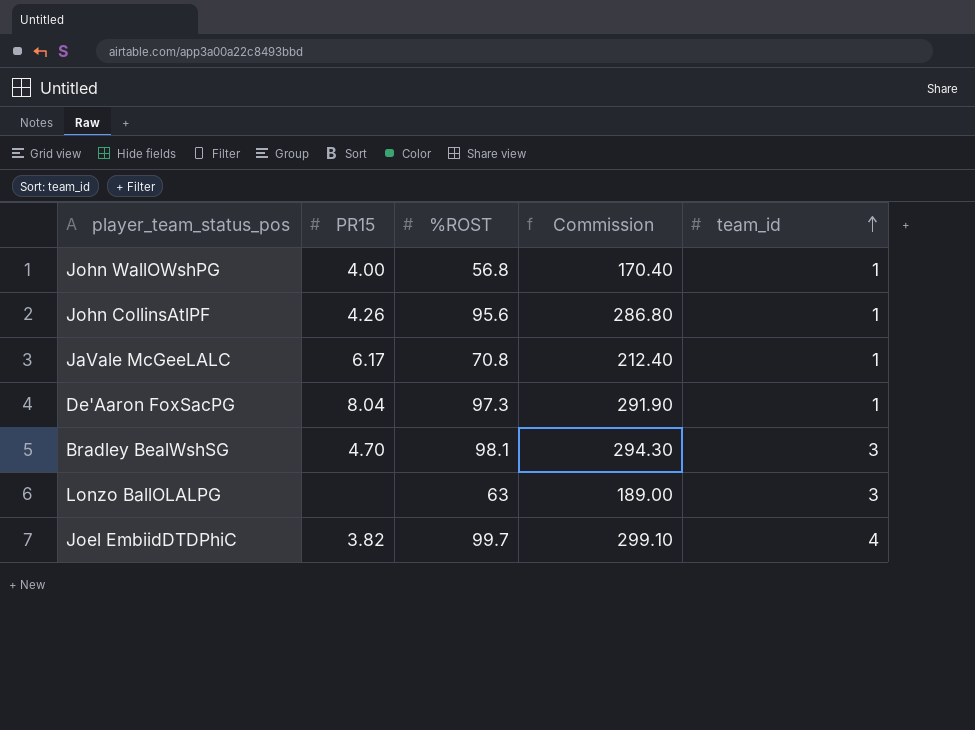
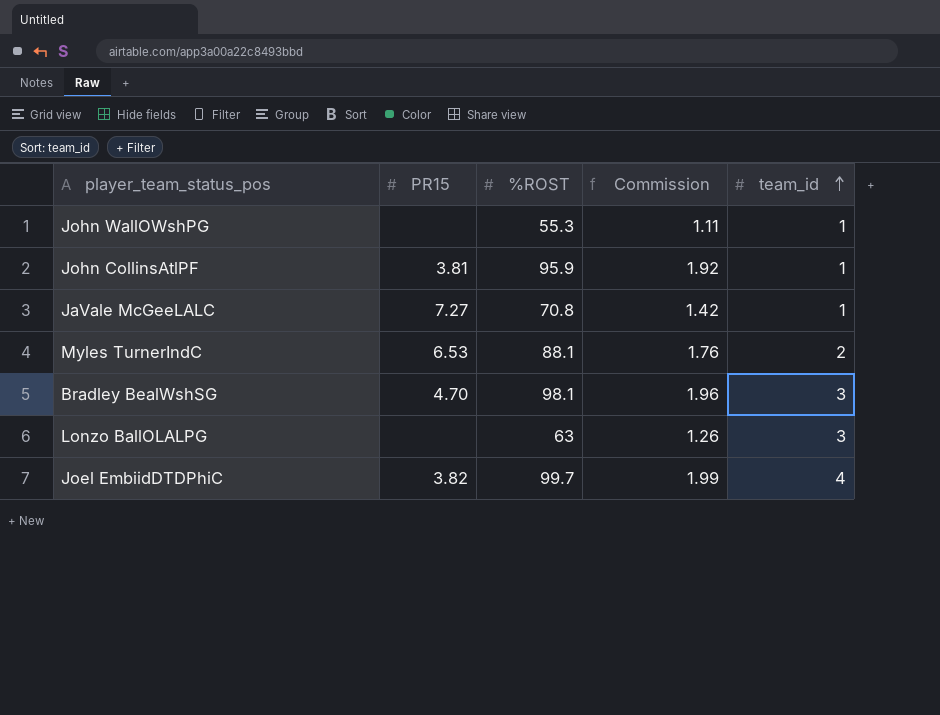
column Commission | formula: [%ROST] * 3 -> [%ROST] * 0.02
row De'Aaron FoxSacPG: 8.04 | 97.3 | 291.90 | 1 -> none
John WallOWshPG | PR15: 4.00 -> none
John WallOWshPG | %ROST: 56.8 -> 55.3
John CollinsAtlPF | PR15: 4.26 -> 3.81
John CollinsAtlPF | %ROST: 95.6 -> 95.9
JaVale McGeeLALC | PR15: 6.17 -> 7.27
row Myles TurnerIndC: none -> 6.53 | 88.1 | 1.76 | 2

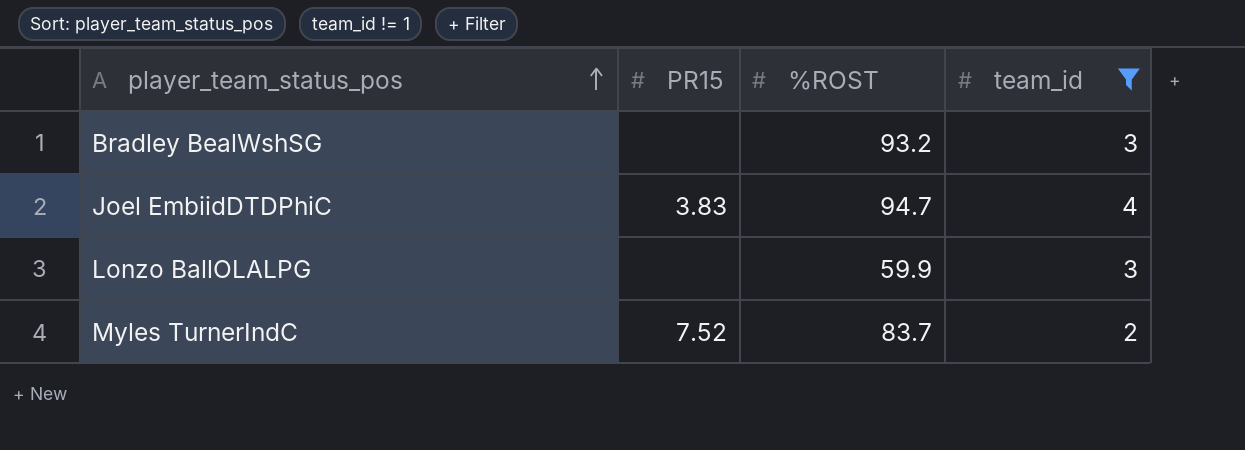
filter: none -> team_id != 1
row order: team_id ascending -> player_team_status_pos ascending
column Commission | formula: [%ROST] * 0.02 -> none
Bradley BealWshSG | PR15: 4.70 -> none
Bradley BealWshSG | %ROST: 98.1 -> 93.2
Joel EmbiidDTDPhiC | PR15: 3.82 -> 3.83
Joel EmbiidDTDPhiC | %ROST: 99.7 -> 94.7
Lonzo BallOLALPG | %ROST: 63 -> 59.9
Myles TurnerIndC | PR15: 6.53 -> 7.52
Myles TurnerIndC | %ROST: 88.1 -> 83.7

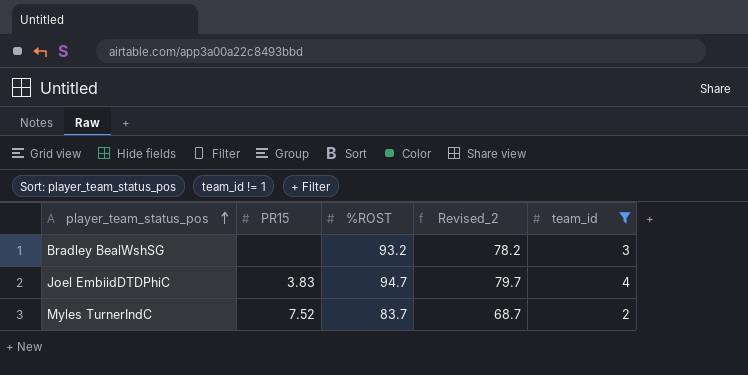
column Revised_2 | formula: none -> [%ROST] - 15
row Lonzo BallOLALPG: none | 59.9 | 3 -> none

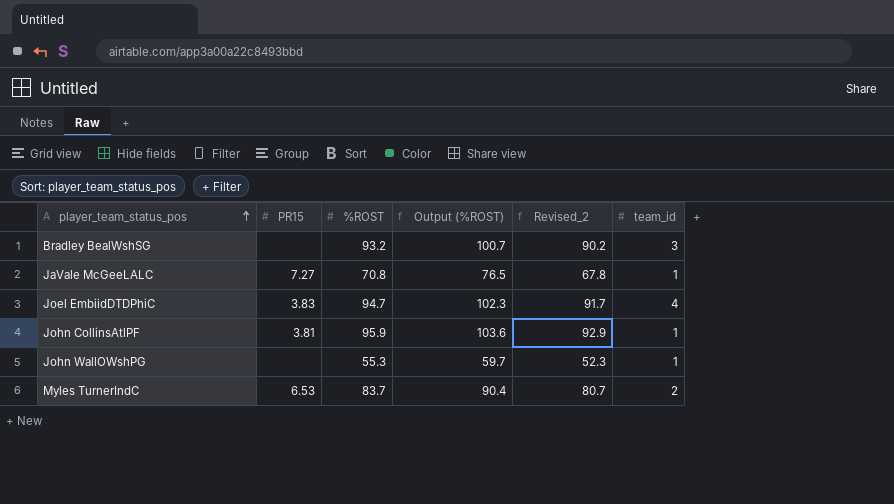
filter: team_id != 1 -> none
column Output (%ROST) | formula: none -> [%ROST] * 1.08
column Revised_2 | formula: [%ROST] - 15 -> [%ROST] - 3
Myles TurnerIndC | PR15: 7.52 -> 6.53

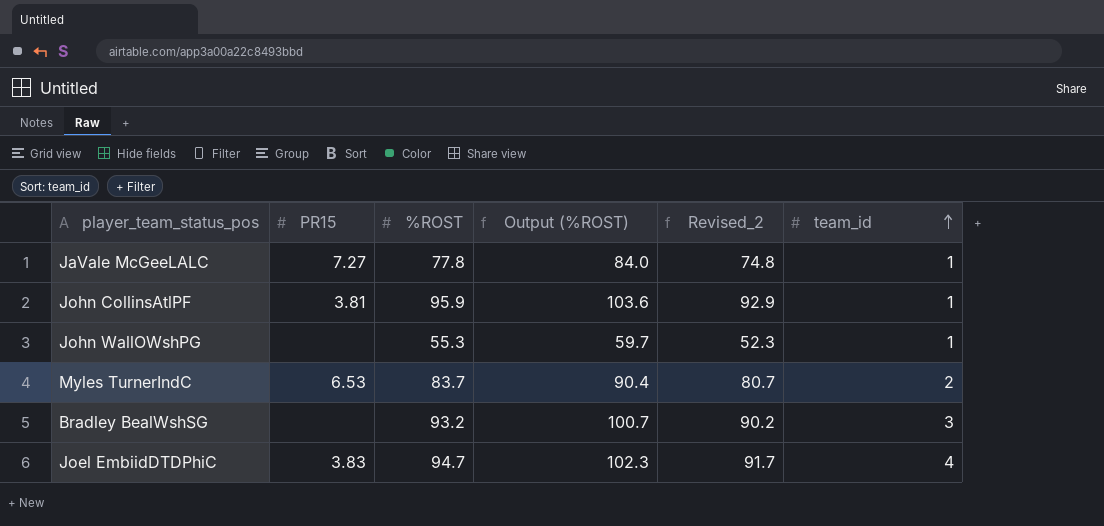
row order: player_team_status_pos ascending -> team_id ascending
JaVale McGeeLALC | %ROST: 70.8 -> 77.8
JaVale McGeeLALC | Output (%ROST): 76.5 -> 84.0
JaVale McGeeLALC | Revised_2: 67.8 -> 74.8

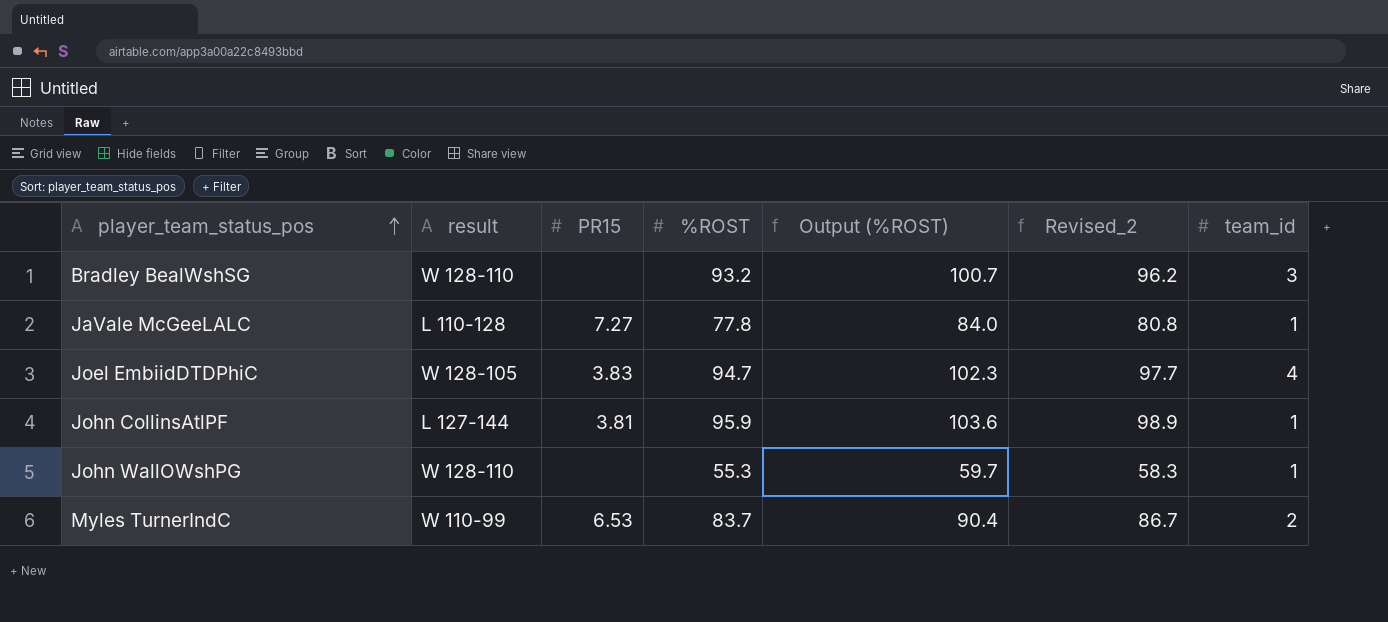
row order: team_id ascending -> player_team_status_pos ascending
column result | position: none -> 2
column Revised_2 | formula: [%ROST] - 3 -> [%ROST] + 3

